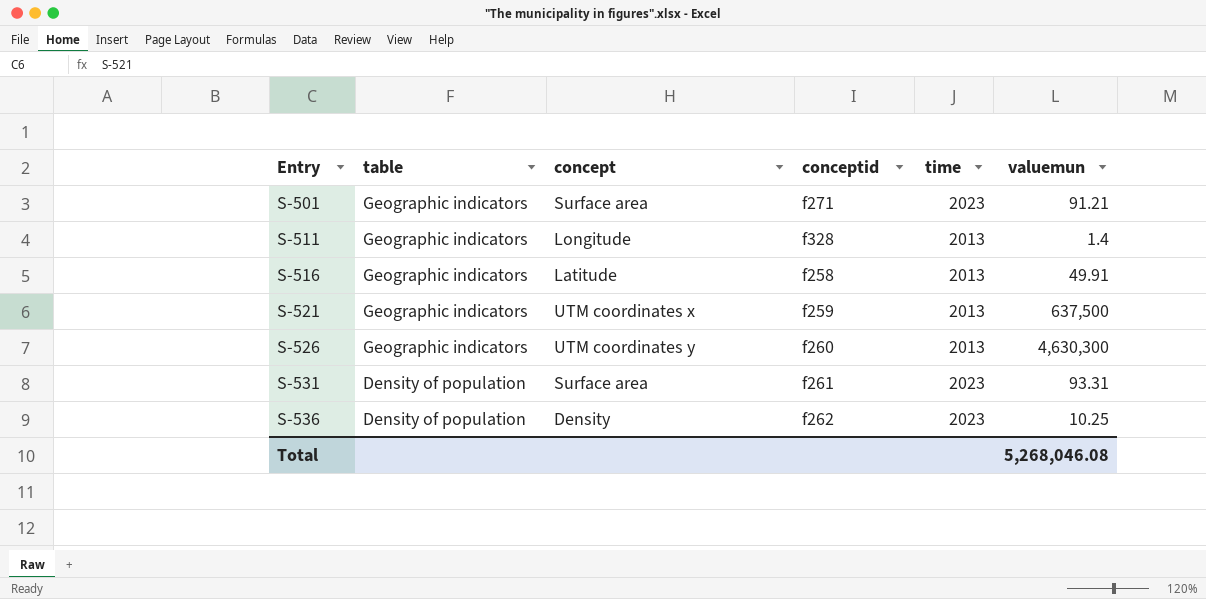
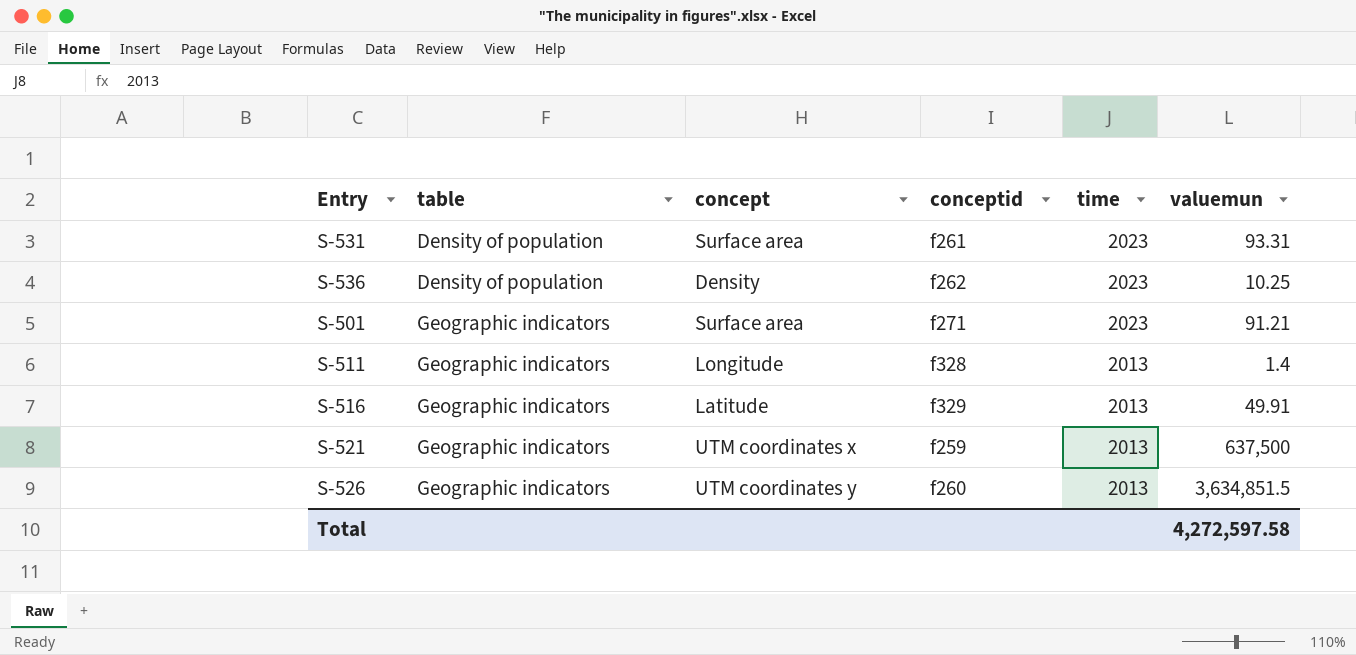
row order: Entry ascending -> table ascending
S-516 | conceptid: f258 -> f329
S-526 | valuemun: 4,630,300 -> 3,634,851.5
Total | valuemun: 5,268,046.08 -> 4,272,597.58

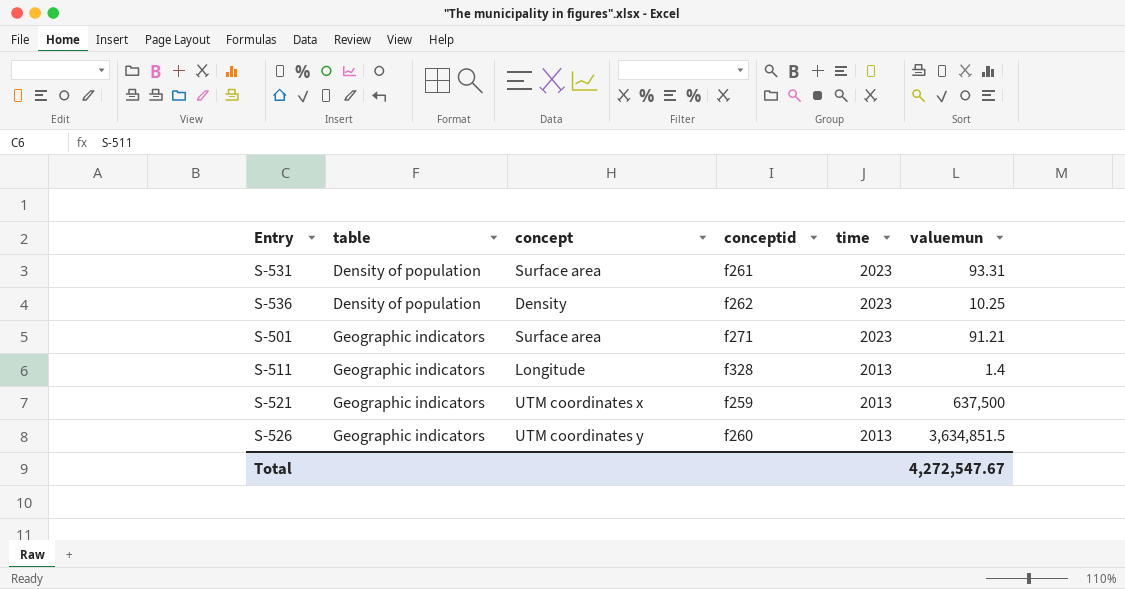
row S-516: Geographic indicators | Latitude | f329 | 2013 | 49.91 -> none
Total | valuemun: 4,272,597.58 -> 4,272,547.67

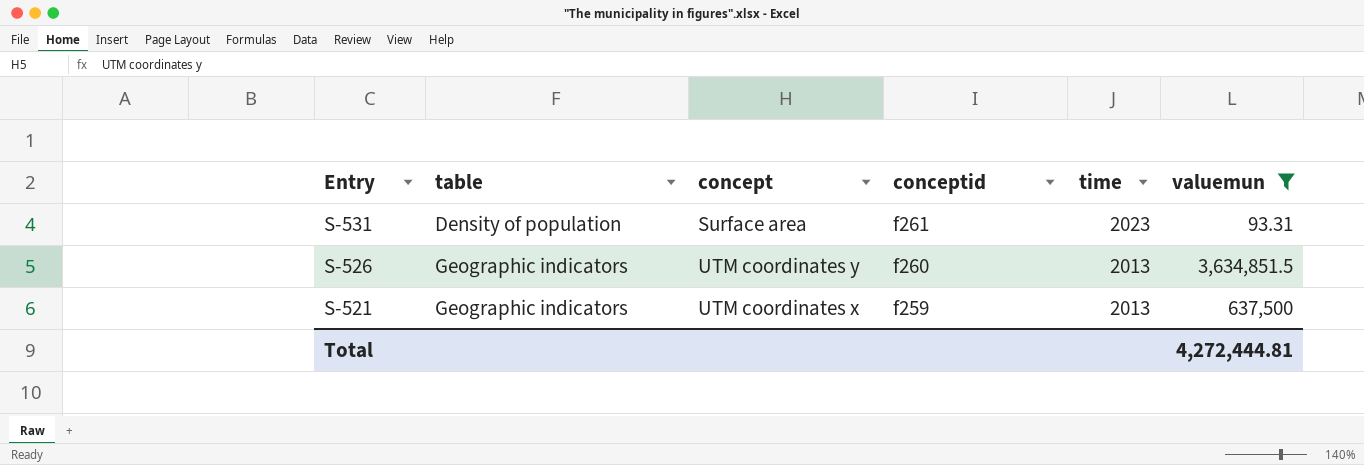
filter: none -> valuemun >= 93.31
row order: table ascending -> Entry descending
Total | valuemun: 4,272,547.67 -> 4,272,444.81

